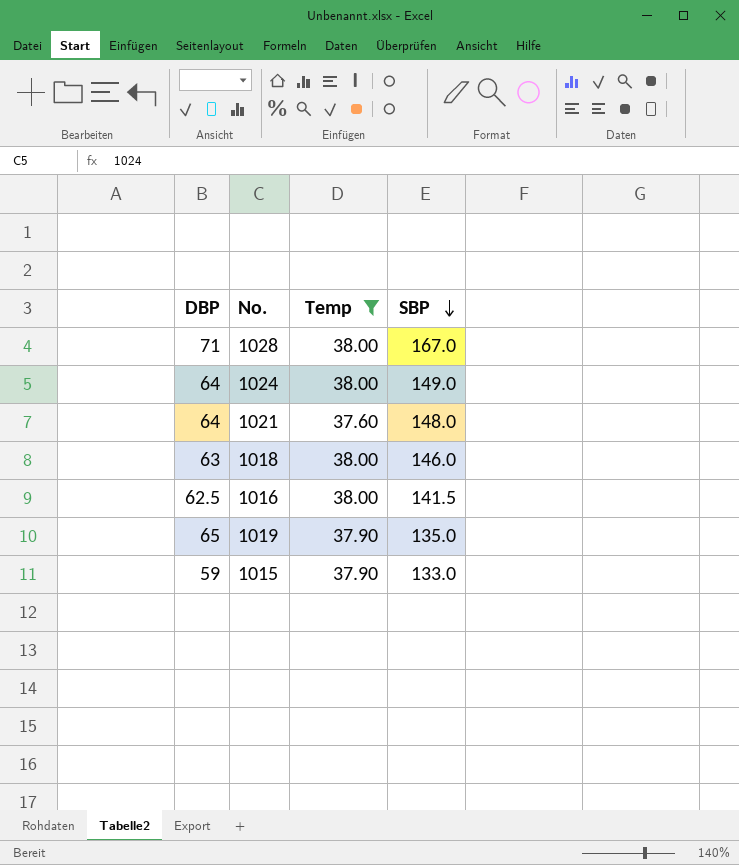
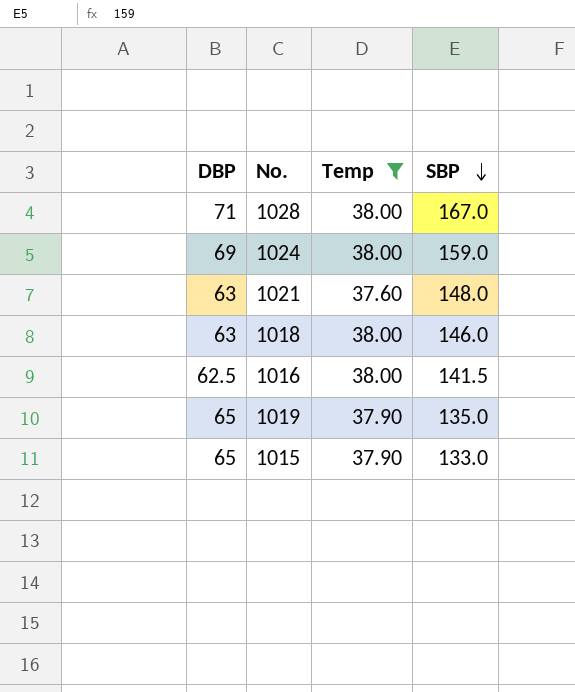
1024 | DBP: 64 -> 69
1024 | SBP: 149.0 -> 159.0
1021 | DBP: 64 -> 63
1015 | DBP: 59 -> 65

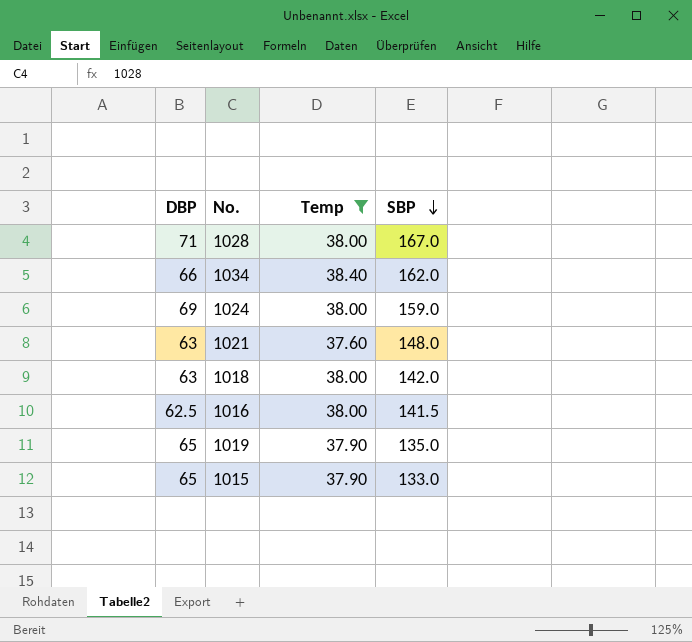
row 1034: none -> 66 | 38.40 | 162.0
1018 | SBP: 146.0 -> 142.0

